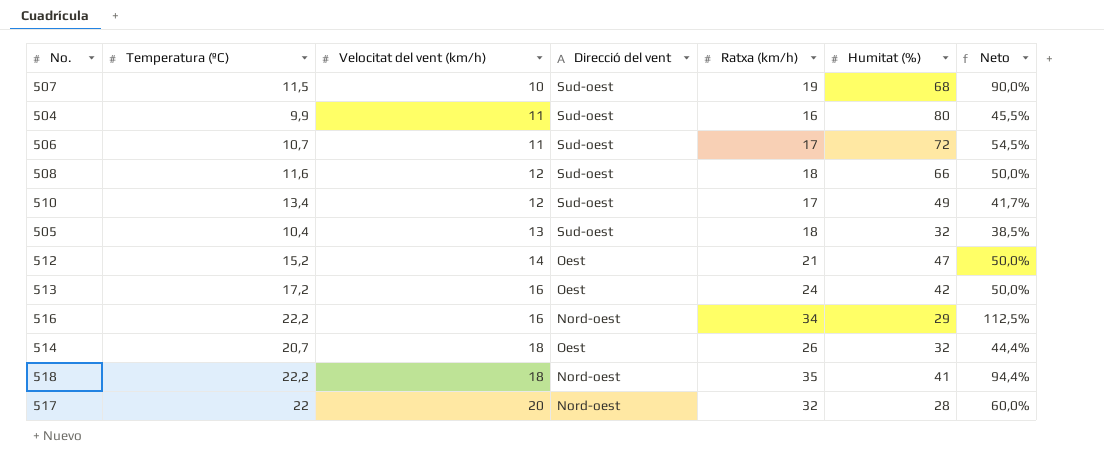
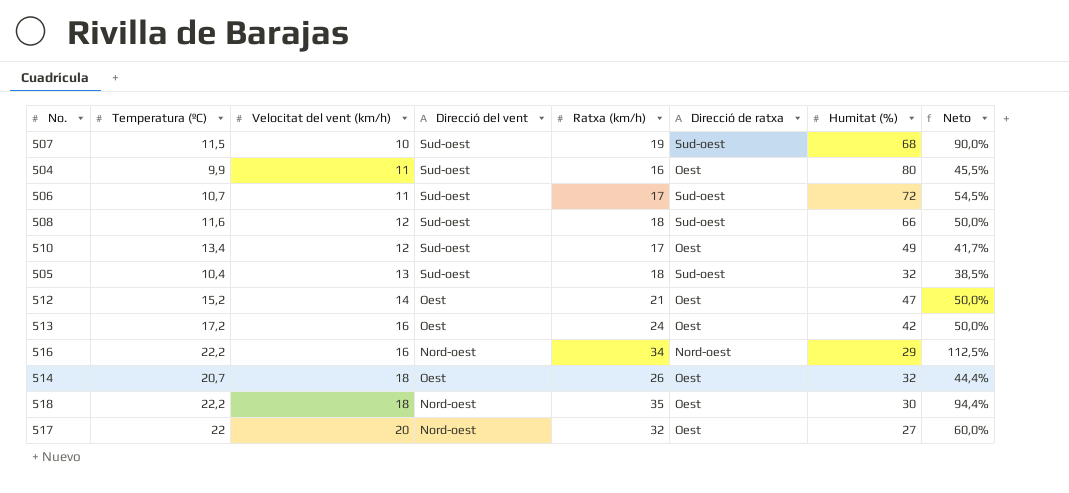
column Direcció de ratxa | position: none -> 6
518 | Humitat (%): 41 -> 30
517 | Humitat (%): 28 -> 27

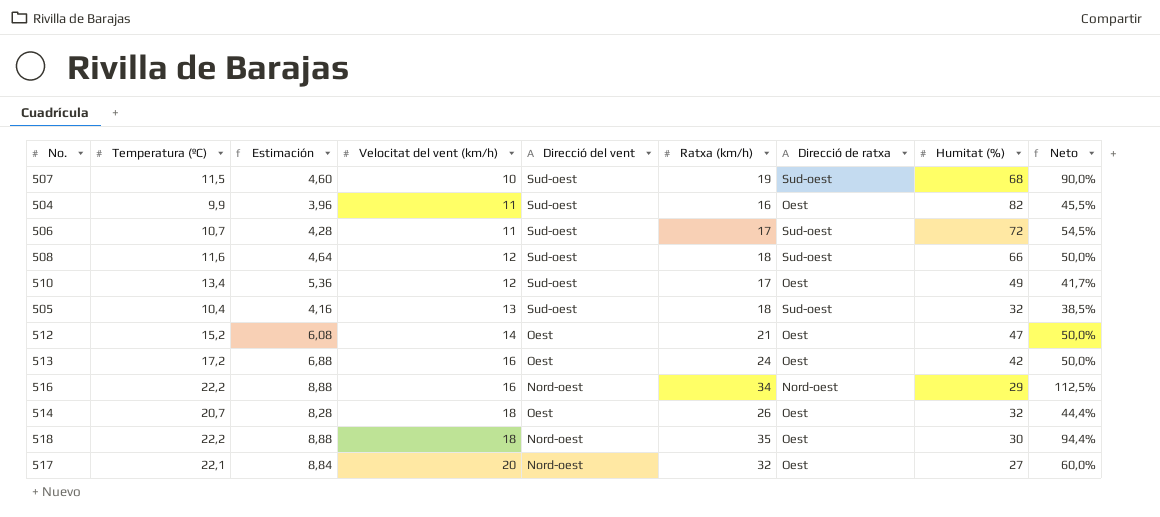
column Estimación | formula: none -> [Temperatura (ºC)] * 0,4
504 | Humitat (%): 80 -> 82
517 | Temperatura (ºC): 22 -> 22,1

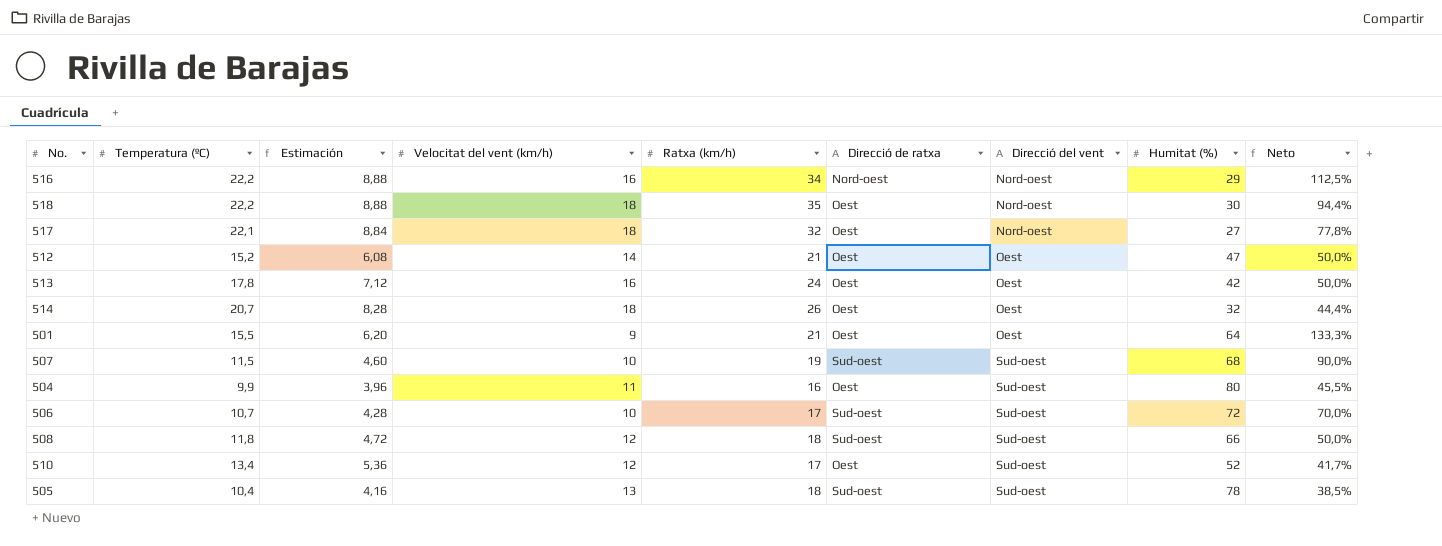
row order: Velocitat del vent (km/h) ascending -> Direcció del vent ascending
column Direcció del vent | position: 5 -> 7
517 | Velocitat del vent (km/h): 20 -> 18
517 | Neto: 60,0% -> 77,8%
513 | Temperatura (ºC): 17,2 -> 17,8
513 | Estimación: 6,88 -> 7,12
row 501: none -> 15,5 | 6,20 | 9 | 21 | Oest | Oest | 64 | 133,3%
504 | Humitat (%): 82 -> 80
506 | Velocitat del vent (km/h): 11 -> 10
506 | Neto: 54,5% -> 70,0%
508 | Temperatura (ºC): 11,6 -> 11,8
508 | Estimación: 4,64 -> 4,72
510 | Humitat (%): 49 -> 52
505 | Humitat (%): 32 -> 78

